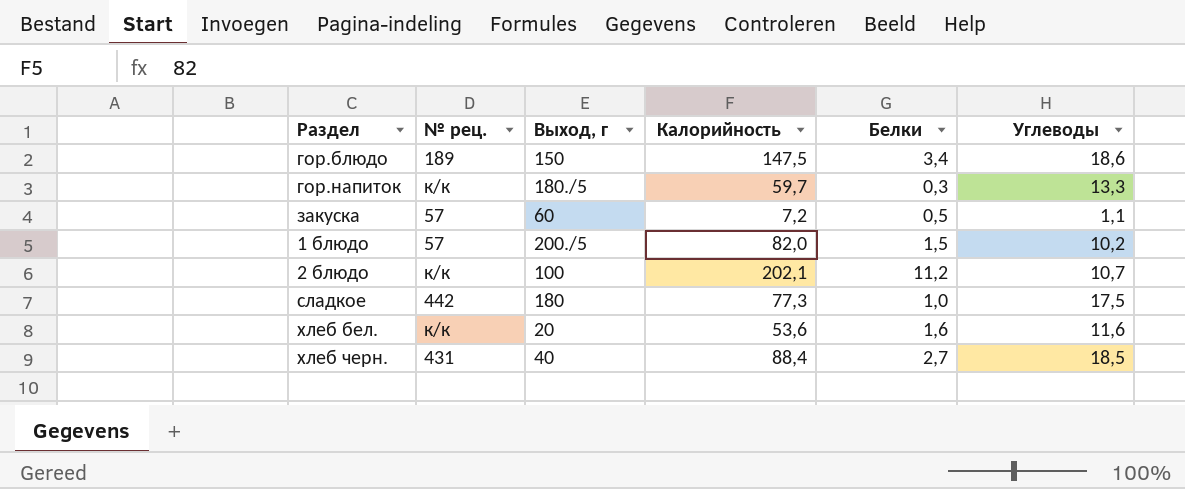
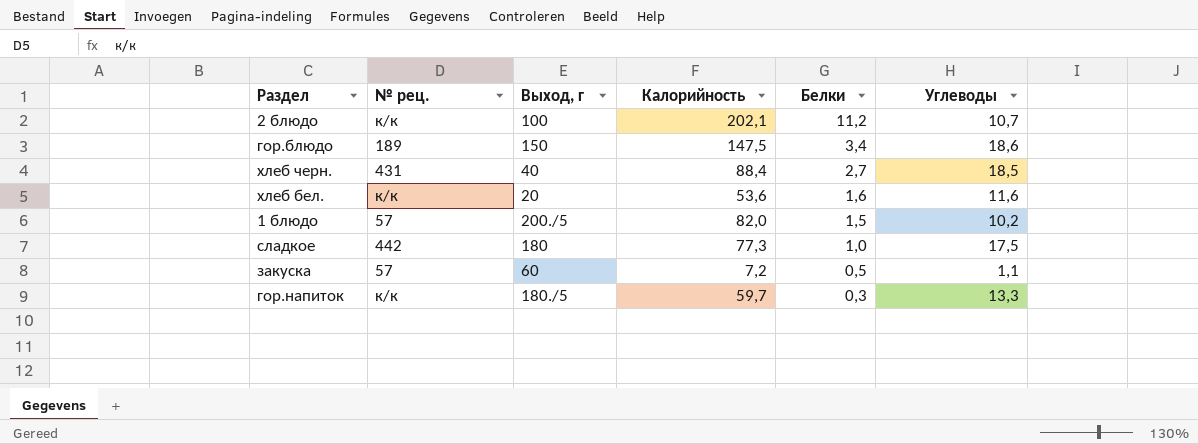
row order: none -> Белки descending

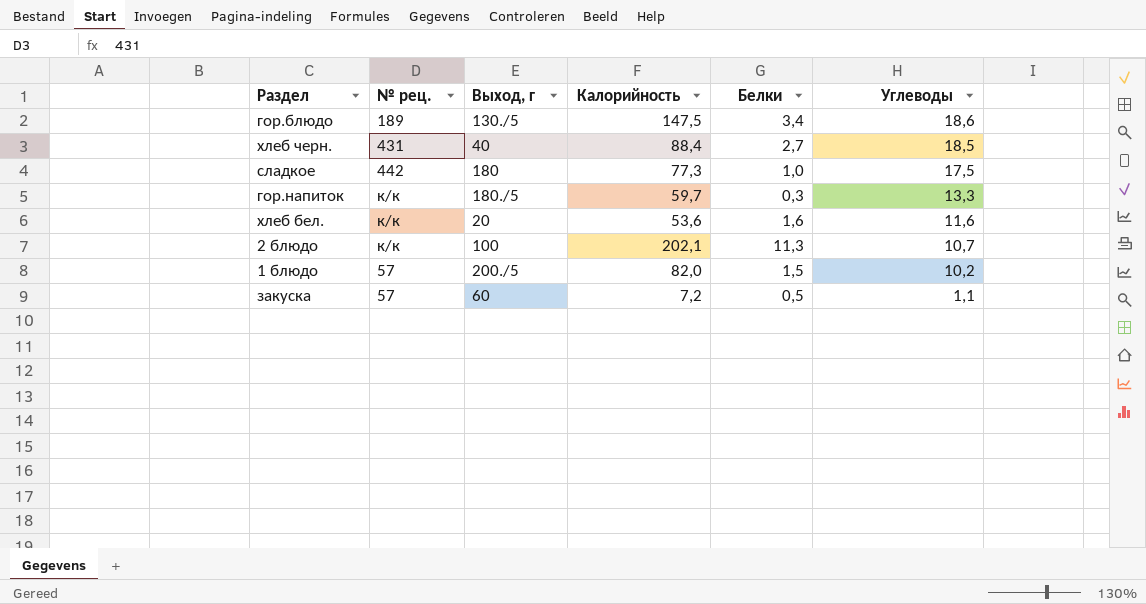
row order: Белки descending -> Углеводы descending
гор.блюдо | Выход, г: 150 -> 130./5
2 блюдо | Белки: 11,2 -> 11,3

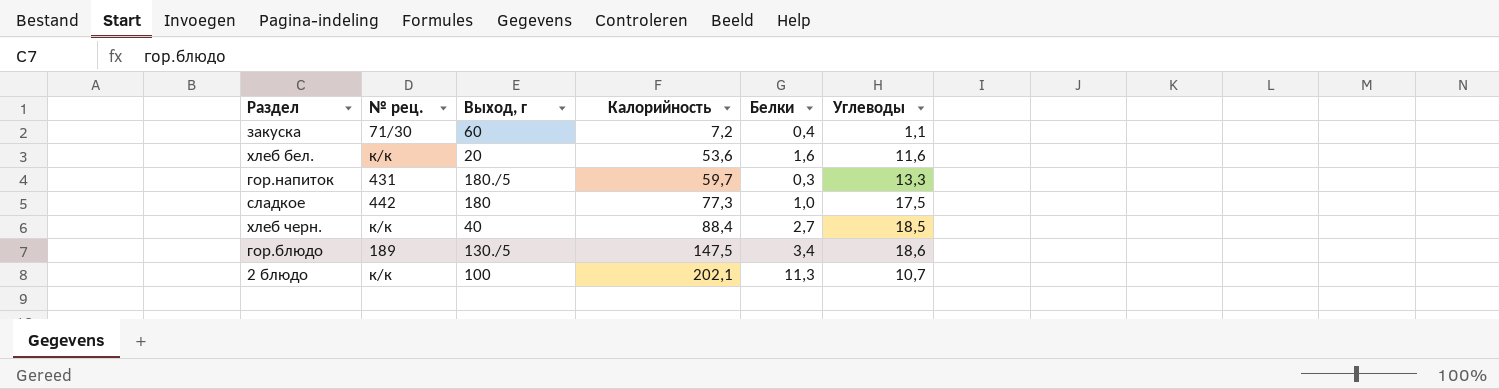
row order: Углеводы descending -> Калорийность ascending
row 1 блюдо: 57 | 200./5 | 82,0 | 1,5 | 10,2 -> none
закуска | № рец.: 57 -> 71/30
закуска | Белки: 0,5 -> 0,4
гор.напиток | № рец.: к/к -> 431
хлеб черн. | № рец.: 431 -> к/к

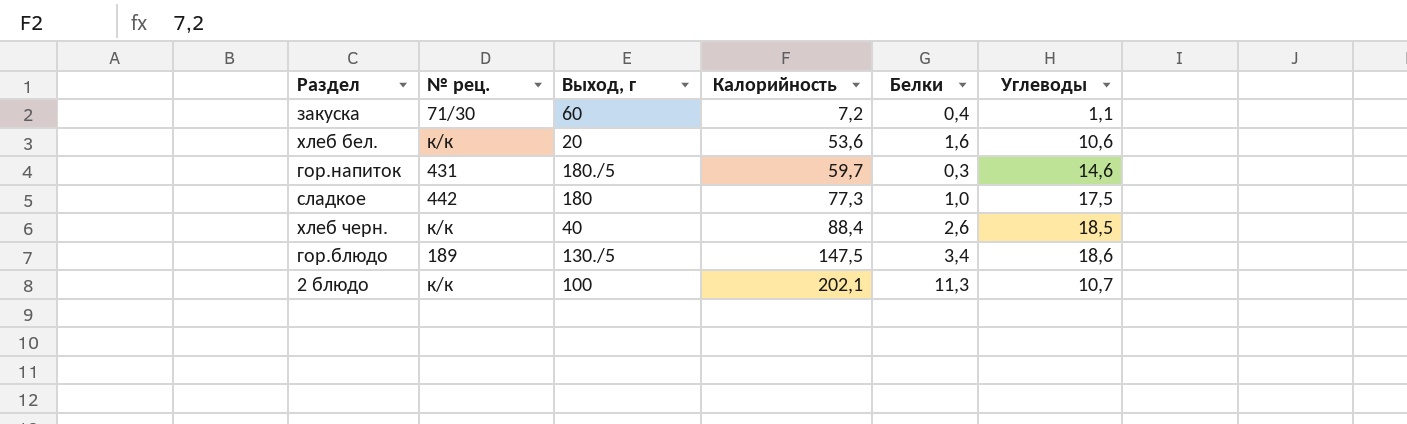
хлеб бел. | Углеводы: 11,6 -> 10,6
гор.напиток | Углеводы: 13,3 -> 14,6
хлеб черн. | Белки: 2,7 -> 2,6

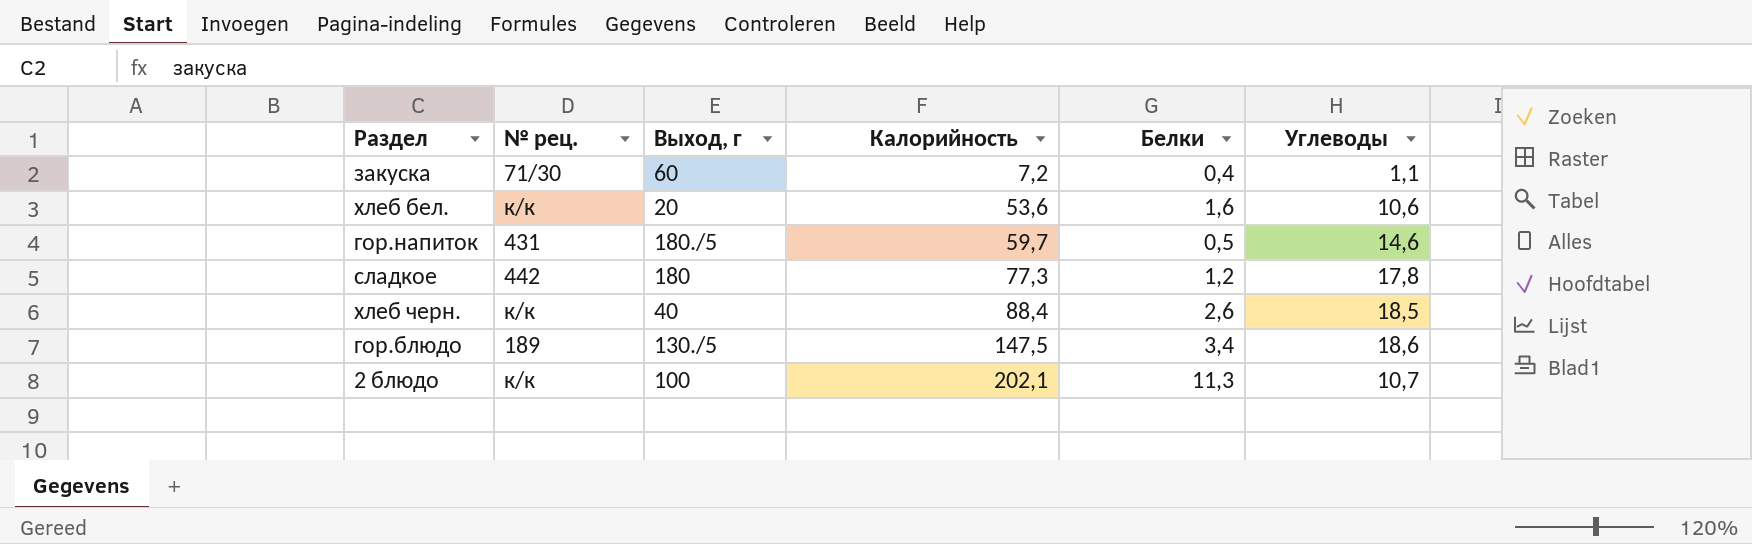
гор.напиток | Белки: 0,3 -> 0,5
сладкое | Белки: 1,0 -> 1,2
сладкое | Углеводы: 17,5 -> 17,8

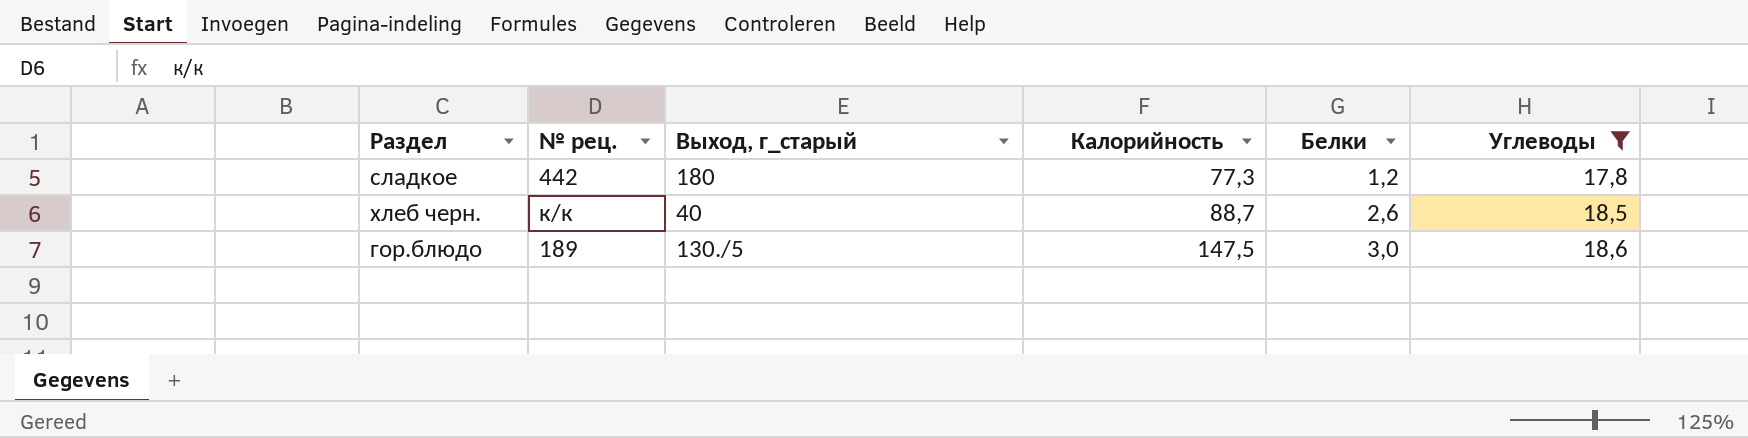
filter: none -> Углеводы >= 17,8
column name: Выход, г -> Выход, г_старый
хлеб черн. | Калорийность: 88,4 -> 88,7
гор.блюдо | Белки: 3,4 -> 3,0

